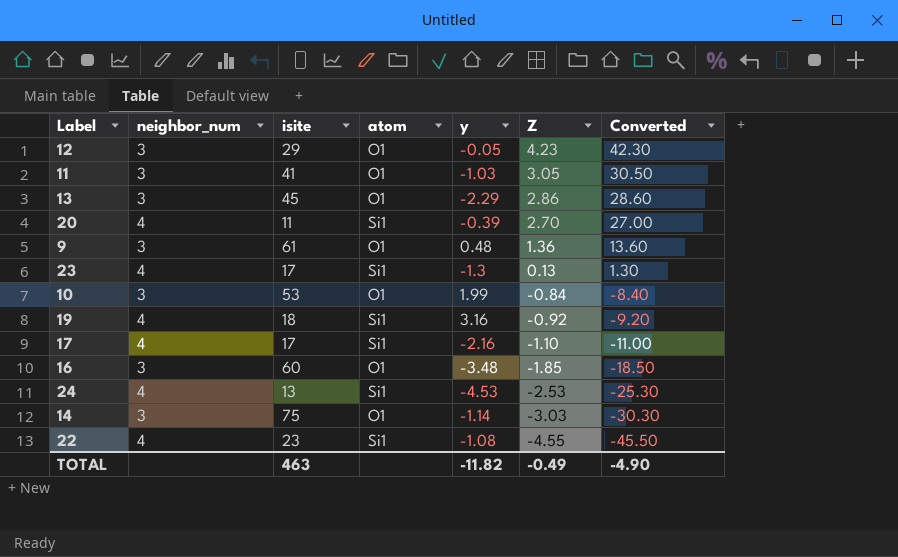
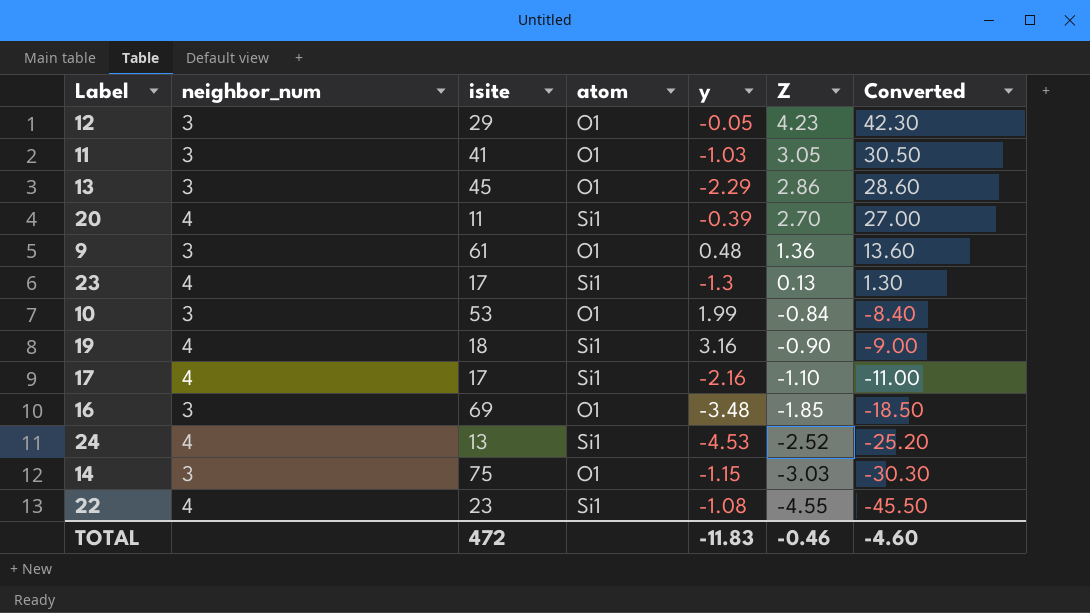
19 | Z: -0.92 -> -0.90
19 | Converted: -9.20 -> -9.00
16 | isite: 60 -> 69
24 | Z: -2.53 -> -2.52
24 | Converted: -25.30 -> -25.20
14 | y: -1.14 -> -1.15
TOTAL | isite: 463 -> 472
TOTAL | y: -11.82 -> -11.83
TOTAL | Z: -0.49 -> -0.46
TOTAL | Converted: -4.90 -> -4.60

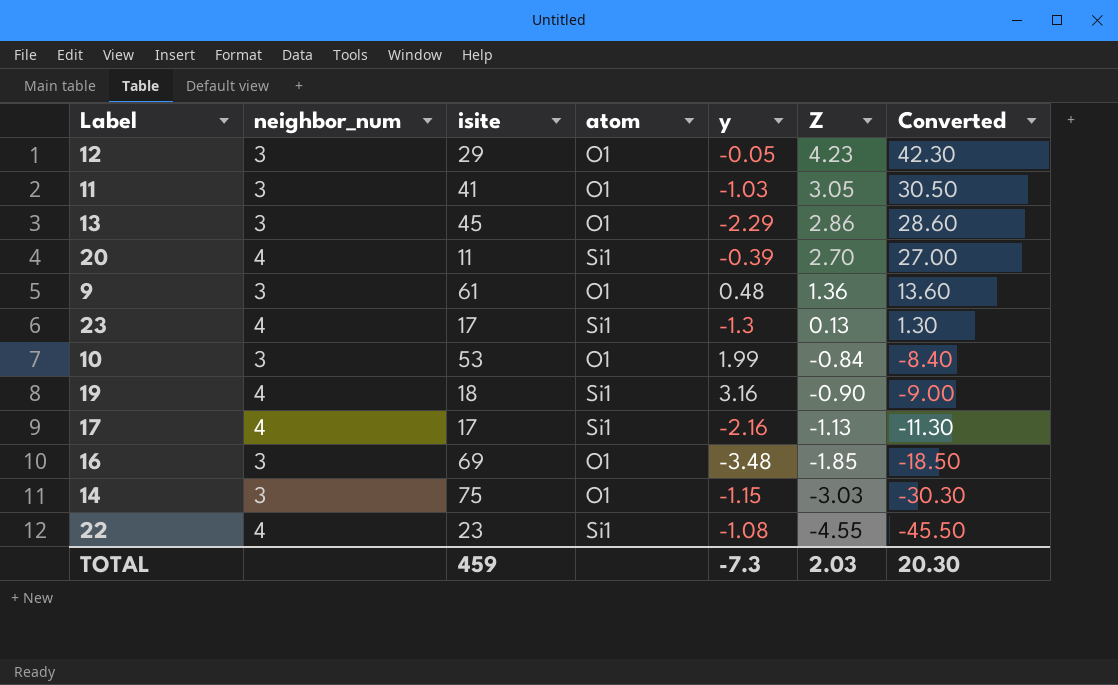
row 24: 4 | 13 | Si1 | -4.53 | -2.52 | -25.20 -> none
17 | Z: -1.10 -> -1.13
17 | Converted: -11.00 -> -11.30
TOTAL | isite: 472 -> 459
TOTAL | y: -11.83 -> -7.3
TOTAL | Z: -0.46 -> 2.03
TOTAL | Converted: -4.60 -> 20.30

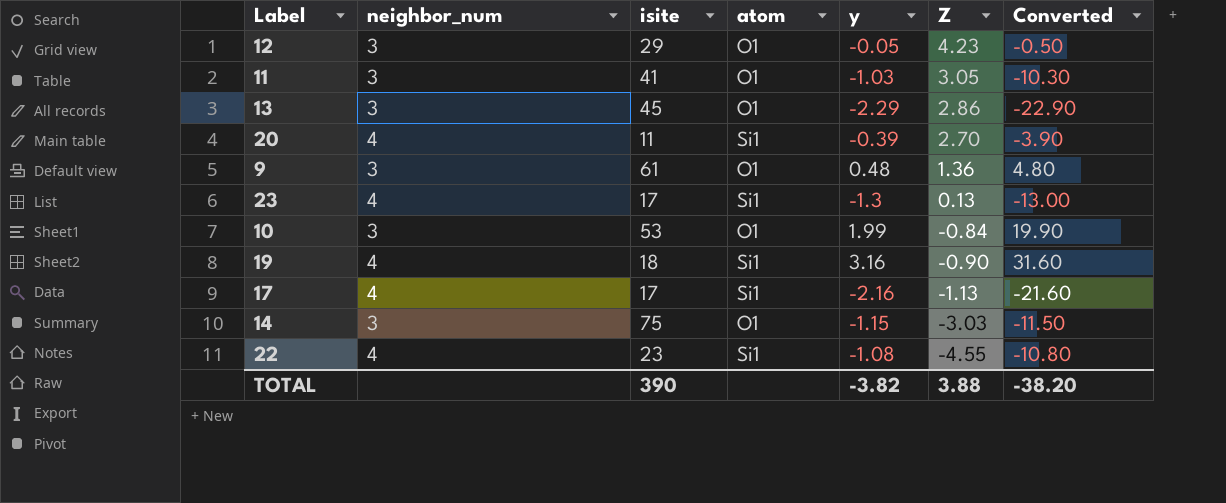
column Converted | formula: [Z] * 10 -> [y] * 10
row 16: 3 | 69 | O1 | -3.48 | -1.85 | -18.50 -> none
TOTAL | isite: 459 -> 390
TOTAL | y: -7.3 -> -3.82
TOTAL | Z: 2.03 -> 3.88
TOTAL | Converted: 20.30 -> -38.20

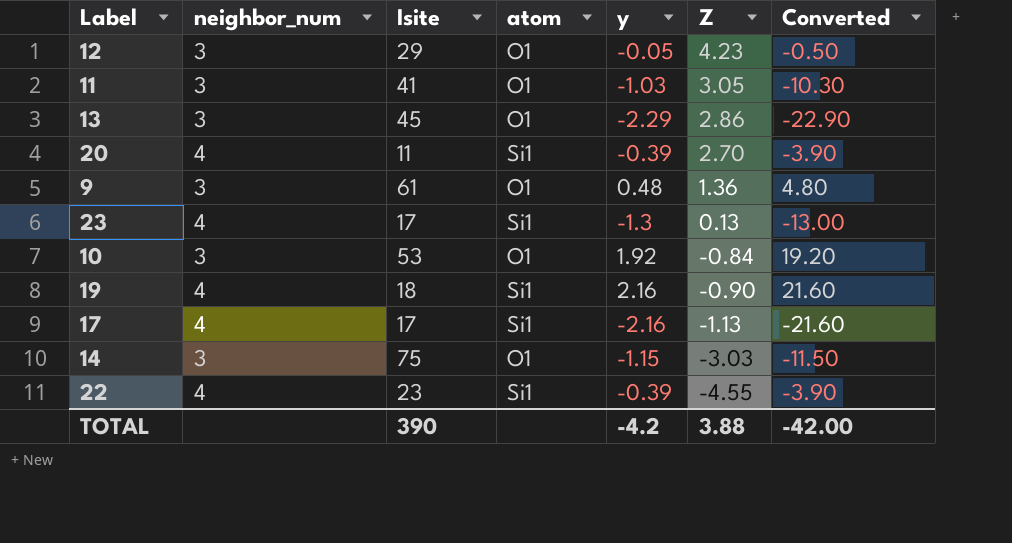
column name: isite -> Isite
10 | y: 1.99 -> 1.92
10 | Converted: 19.90 -> 19.20
19 | y: 3.16 -> 2.16
19 | Converted: 31.60 -> 21.60
22 | y: -1.08 -> -0.39
22 | Converted: -10.80 -> -3.90
TOTAL | y: -3.82 -> -4.2
TOTAL | Converted: -38.20 -> -42.00

